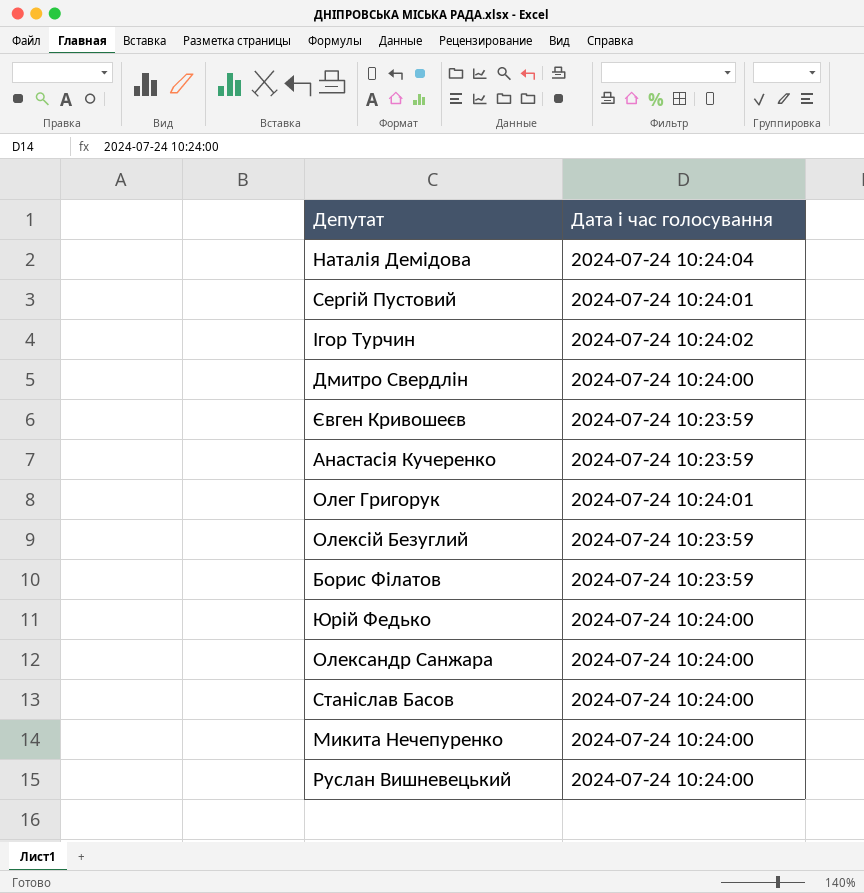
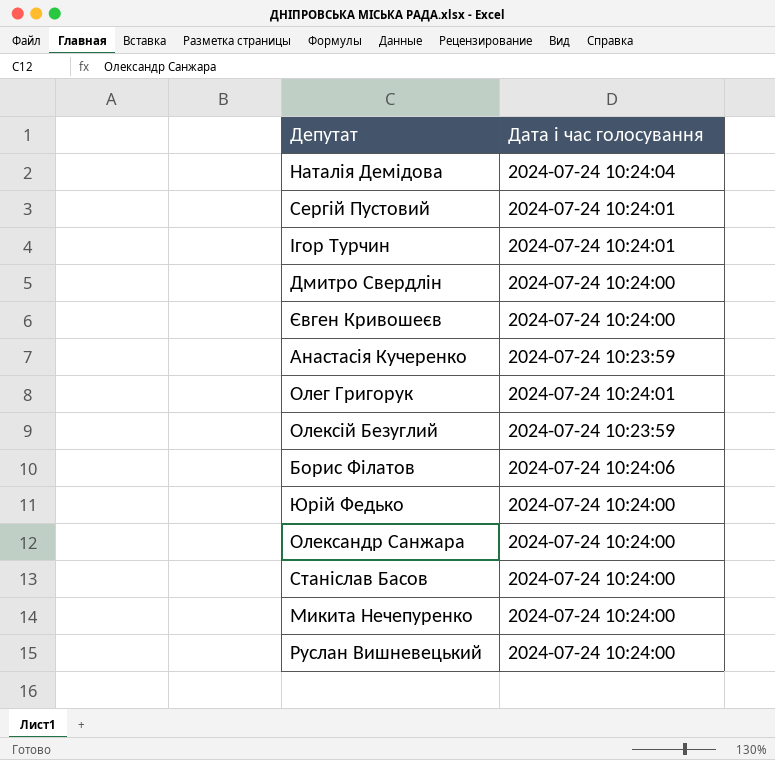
Ігор Турчин | Дата і час голосування: 2024-07-24 10:24:02 -> 2024-07-24 10:24:01
Євген Кривошеєв | Дата і час голосування: 2024-07-24 10:23:59 -> 2024-07-24 10:24:00
Борис Філатов | Дата і час голосування: 2024-07-24 10:23:59 -> 2024-07-24 10:24:06

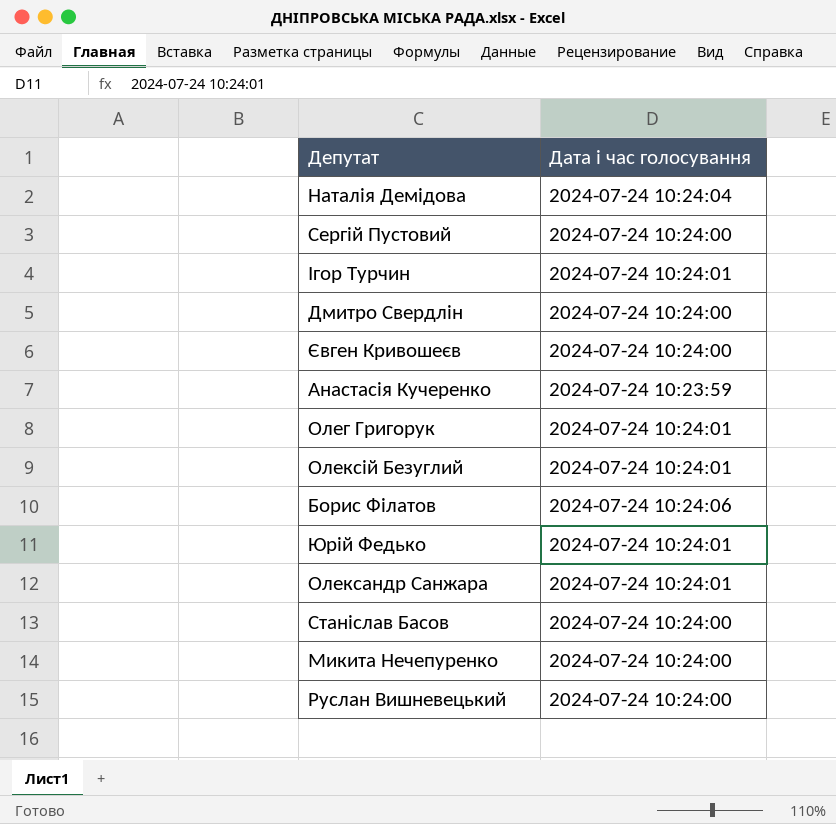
Сергій Пустовий | Дата і час голосування: 2024-07-24 10:24:01 -> 2024-07-24 10:24:00
Олексій Безуглий | Дата і час голосування: 2024-07-24 10:23:59 -> 2024-07-24 10:24:01
Юрій Федько | Дата і час голосування: 2024-07-24 10:24:00 -> 2024-07-24 10:24:01
Олександр Санжара | Дата і час голосування: 2024-07-24 10:24:00 -> 2024-07-24 10:24:01

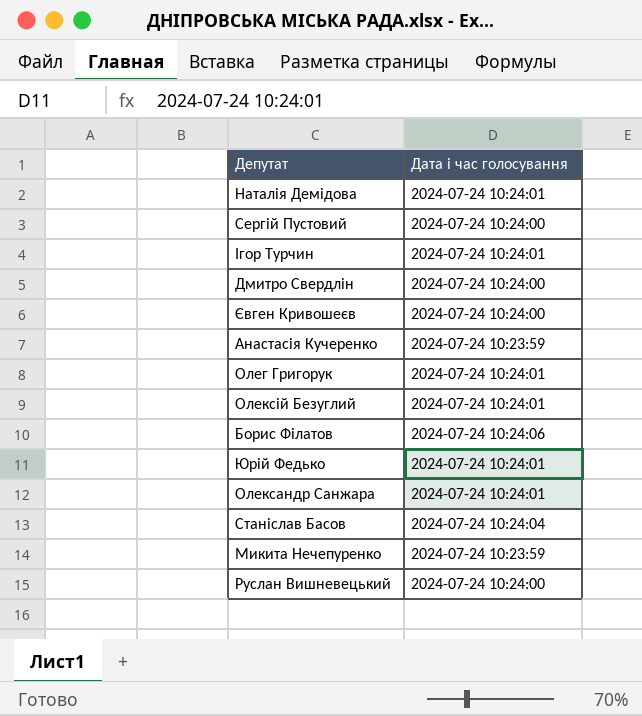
Наталія Демідова | Дата і час голосування: 2024-07-24 10:24:04 -> 2024-07-24 10:24:01
Станіслав Басов | Дата і час голосування: 2024-07-24 10:24:00 -> 2024-07-24 10:24:04
Микита Нечепуренко | Дата і час голосування: 2024-07-24 10:24:00 -> 2024-07-24 10:23:59

